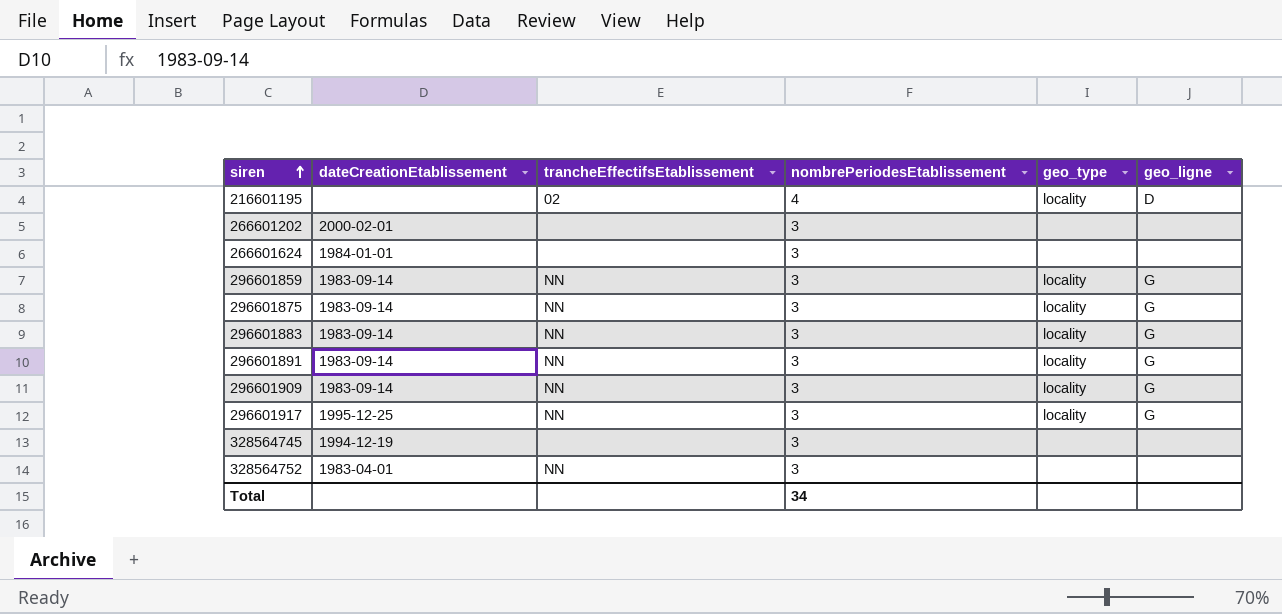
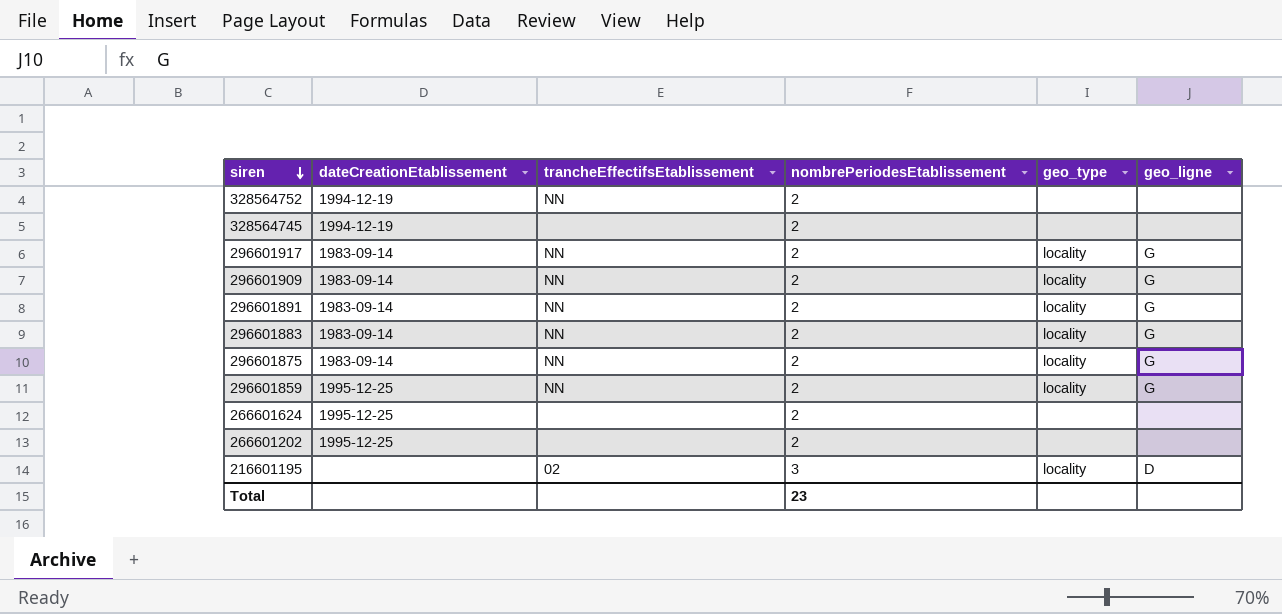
row order: siren ascending -> siren descending
328564752 | dateCreationEtablissement: 1983-04-01 -> 1994-12-19
328564752 | nombrePeriodesEtablissement: 3 -> 2
328564745 | nombrePeriodesEtablissement: 3 -> 2
296601917 | dateCreationEtablissement: 1995-12-25 -> 1983-09-14
296601917 | nombrePeriodesEtablissement: 3 -> 2
296601909 | nombrePeriodesEtablissement: 3 -> 2
296601891 | nombrePeriodesEtablissement: 3 -> 2
296601883 | nombrePeriodesEtablissement: 3 -> 2
296601875 | nombrePeriodesEtablissement: 3 -> 2
296601859 | dateCreationEtablissement: 1983-09-14 -> 1995-12-25
296601859 | nombrePeriodesEtablissement: 3 -> 2
266601624 | dateCreationEtablissement: 1984-01-01 -> 1995-12-25
266601624 | nombrePeriodesEtablissement: 3 -> 2
266601202 | dateCreationEtablissement: 2000-02-01 -> 1995-12-25
266601202 | nombrePeriodesEtablissement: 3 -> 2
216601195 | nombrePeriodesEtablissement: 4 -> 3
Total | nombrePeriodesEtablissement: 34 -> 23

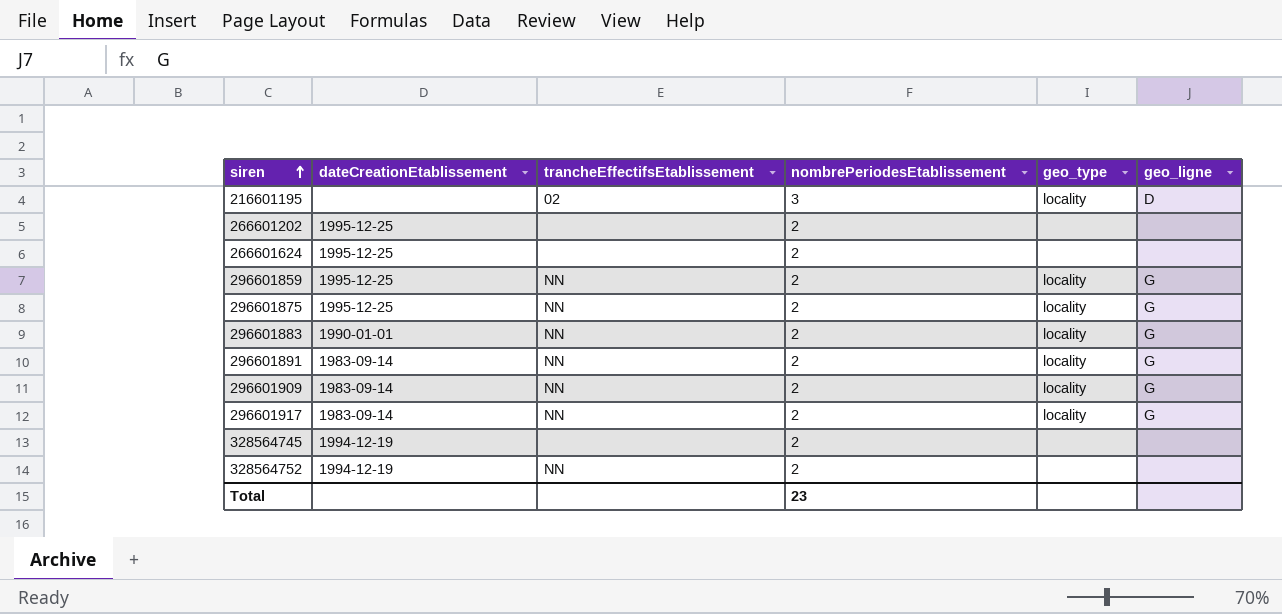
row order: siren descending -> siren ascending
296601875 | dateCreationEtablissement: 1983-09-14 -> 1995-12-25
296601883 | dateCreationEtablissement: 1983-09-14 -> 1990-01-01

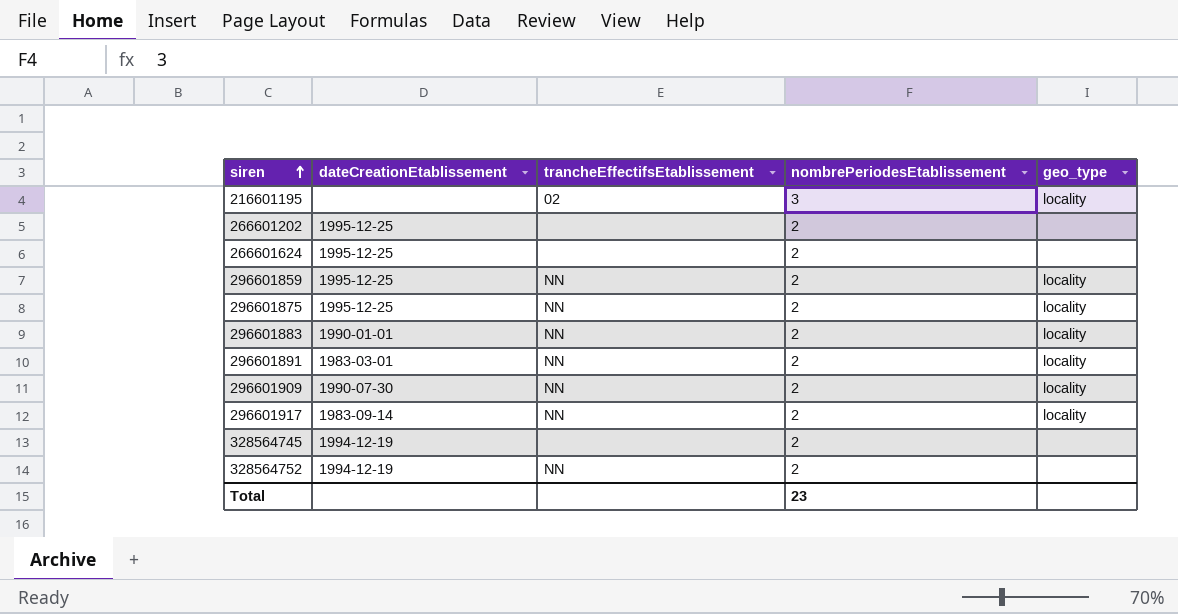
column geo_ligne | position: 6 -> none
296601891 | dateCreationEtablissement: 1983-09-14 -> 1983-03-01
296601909 | dateCreationEtablissement: 1983-09-14 -> 1990-07-30

